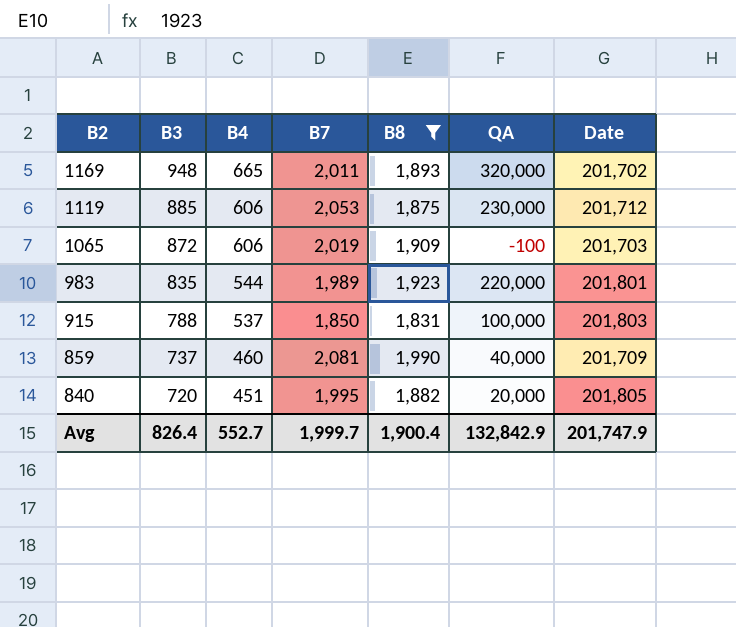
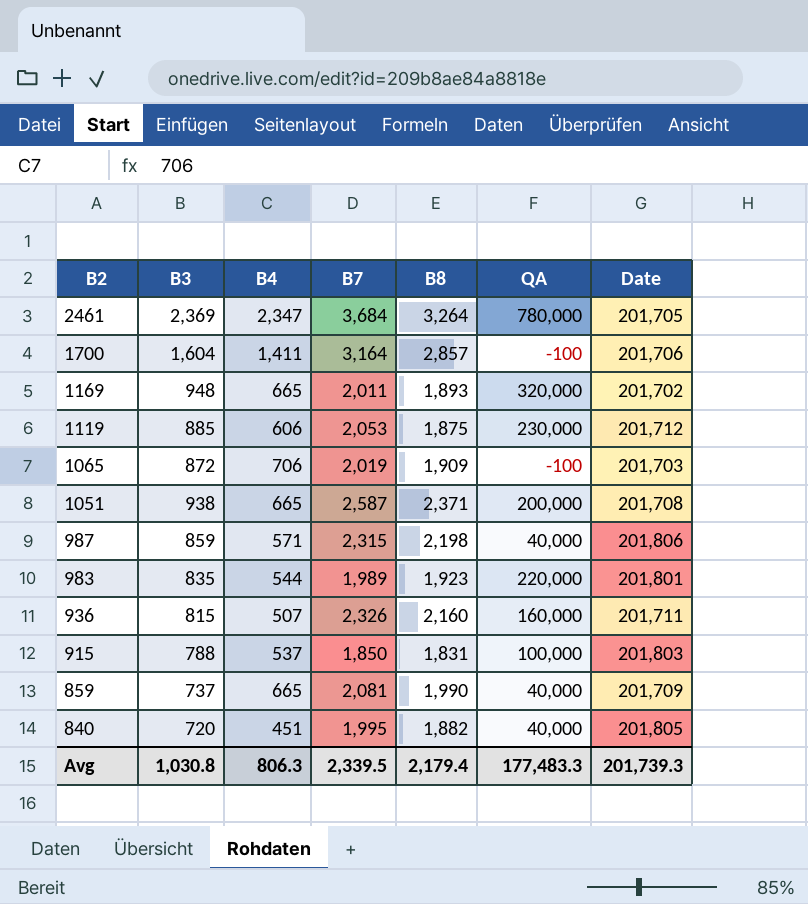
filter: B8 <= 1,990 -> none
1065 | B4: 606 -> 706
859 | B4: 460 -> 665
840 | QA: 20,000 -> 40,000
Avg | B3: 826.4 -> 1,030.8
Avg | B4: 552.7 -> 806.3
Avg | B7: 1,999.7 -> 2,339.5
Avg | B8: 1,900.4 -> 2,179.4
Avg | QA: 132,842.9 -> 177,483.3
Avg | Date: 201,747.9 -> 201,739.3

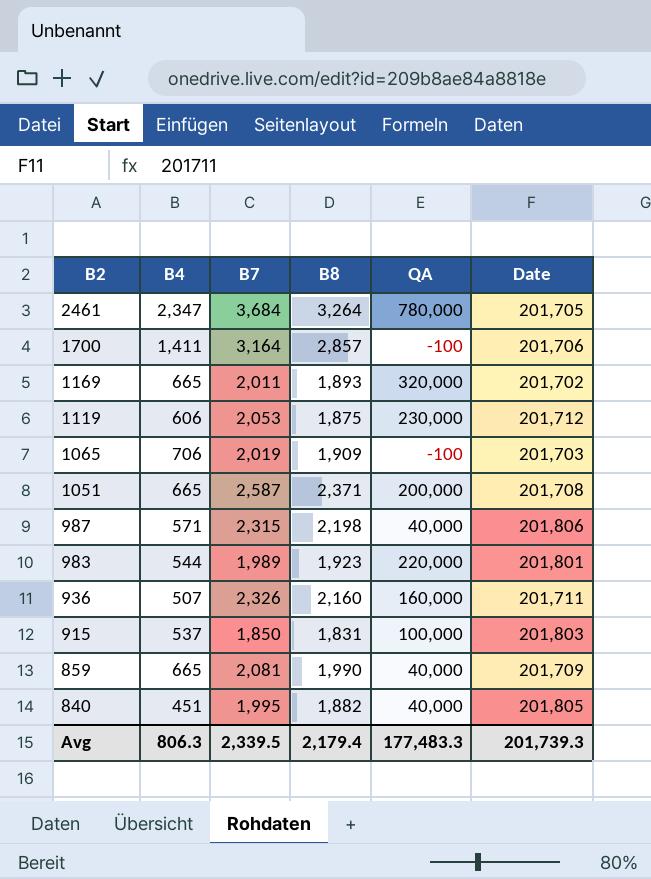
column B3 | position: 2 -> none

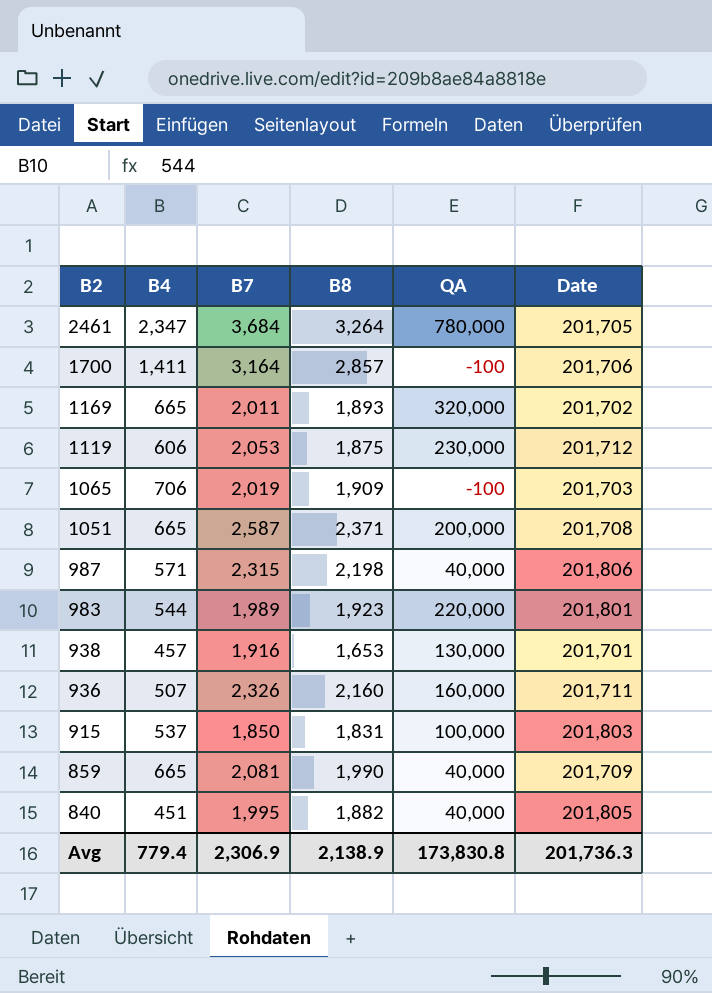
row 938: none -> 457 | 1,916 | 1,653 | 130,000 | 201,701
Avg | B4: 806.3 -> 779.4
Avg | B7: 2,339.5 -> 2,306.9
Avg | B8: 2,179.4 -> 2,138.9
Avg | QA: 177,483.3 -> 173,830.8
Avg | Date: 201,739.3 -> 201,736.3

